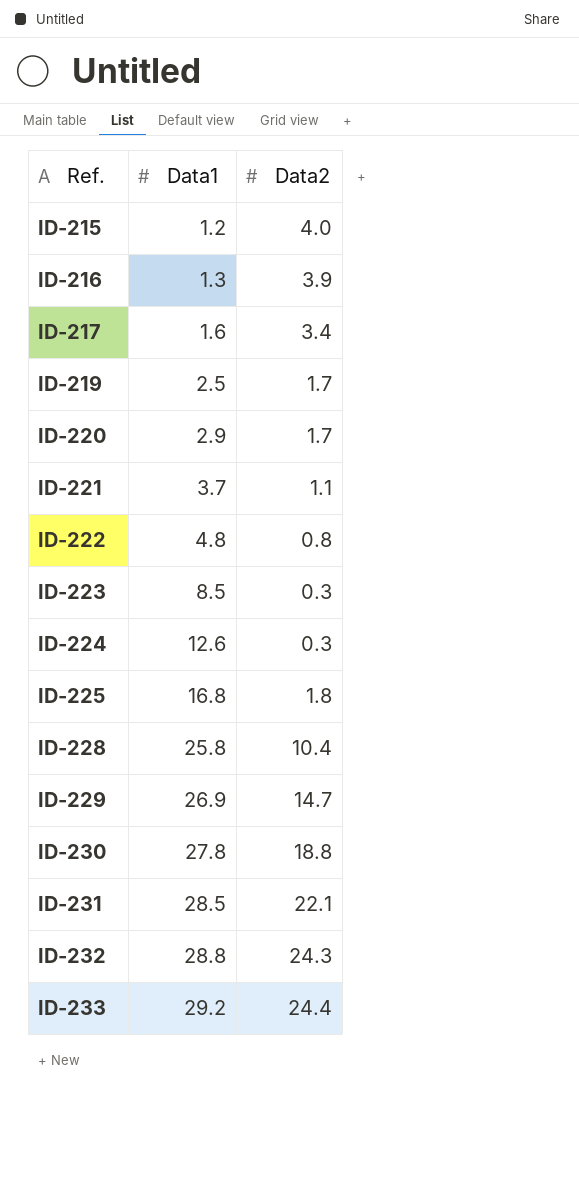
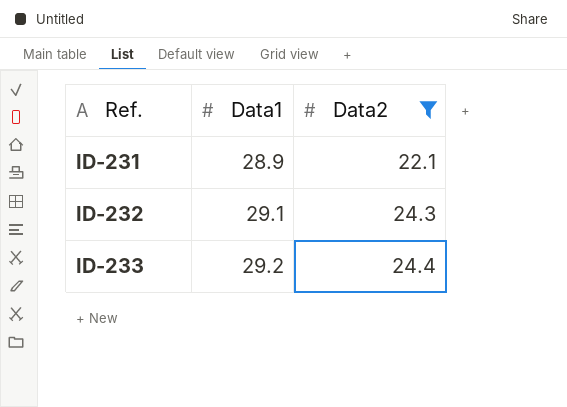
filter: none -> Data2 >= 22.1
ID-231 | Data1: 28.5 -> 28.9
ID-232 | Data1: 28.8 -> 29.1

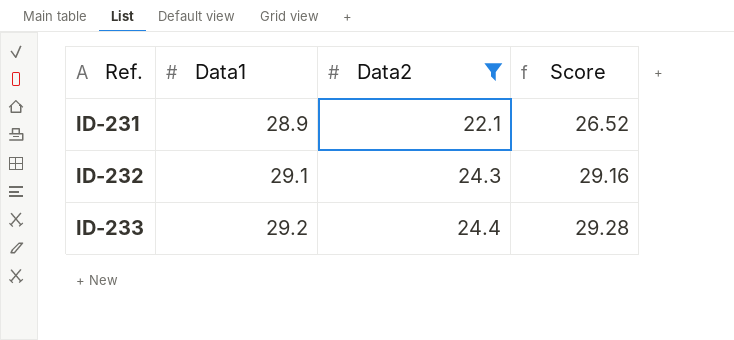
column Score | formula: none -> [Data2] * 1.2

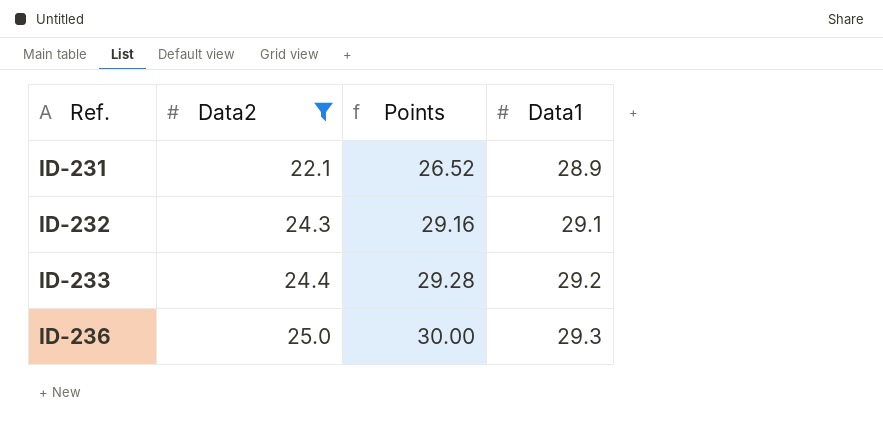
column name: Score -> Points
column Data1 | position: 2 -> 4
row ID-236: none -> 25.0 | 30.00 | 29.3

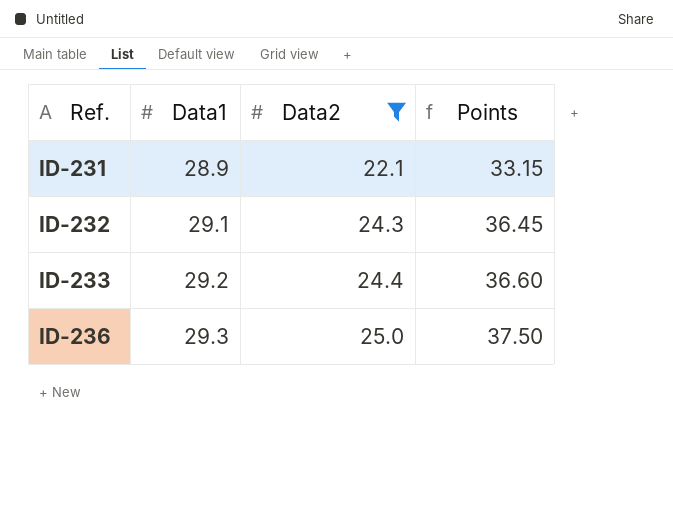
column Data1 | position: 4 -> 2
column Points | formula: [Data2] * 1.2 -> [Data2] * 1.5

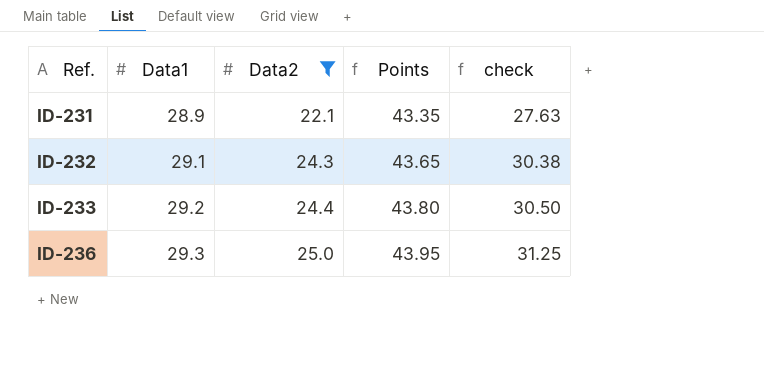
column Points | formula: [Data2] * 1.5 -> [Data1] * 1.5
column check | formula: none -> [Data2] * 1.25

